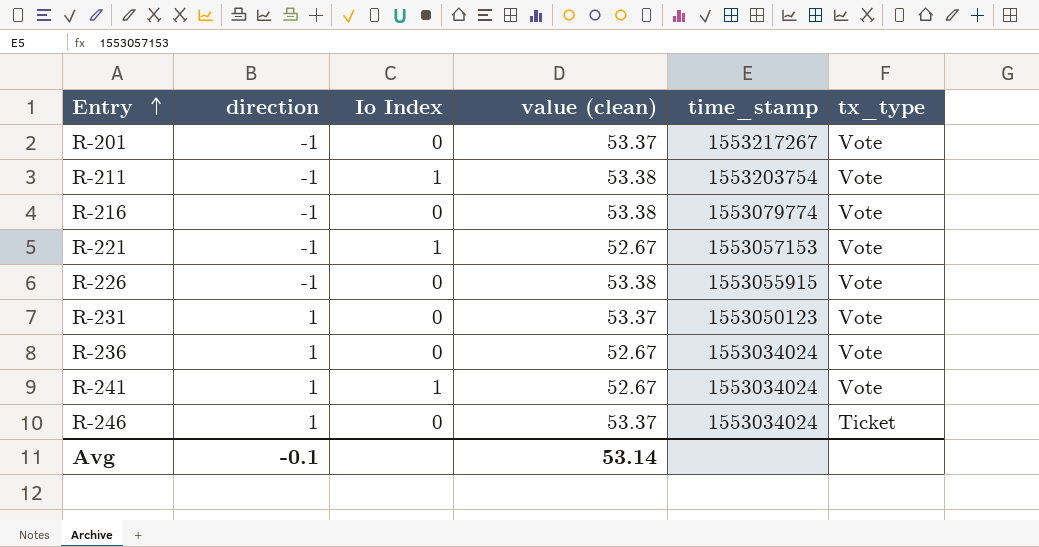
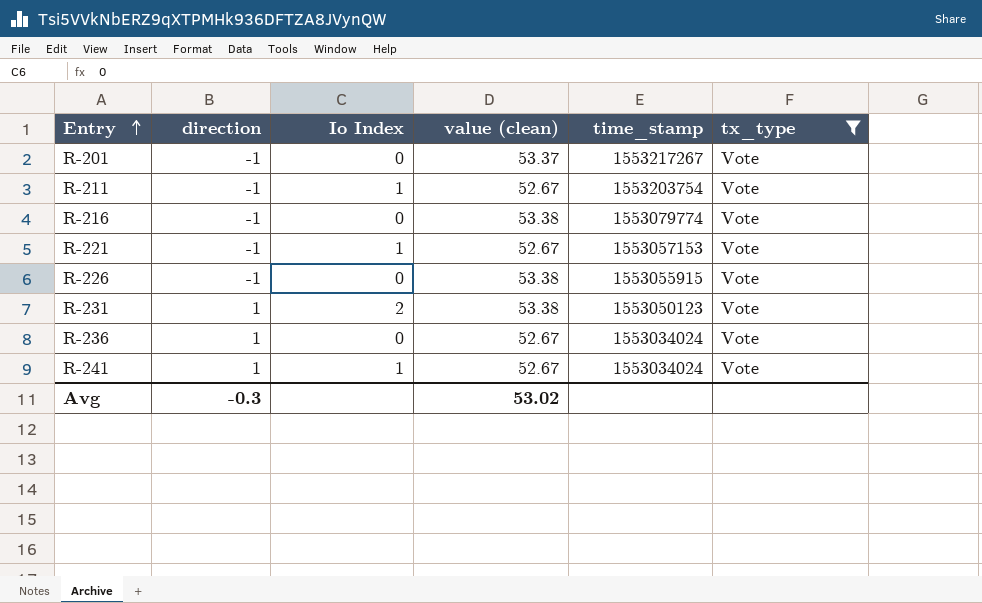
filter: none -> tx_type = Vote
R-211 | value (clean): 53.38 -> 52.67
R-231 | Io Index: 0 -> 2
R-231 | value (clean): 53.37 -> 53.38
Avg | direction: -0.1 -> -0.3
Avg | value (clean): 53.14 -> 53.02

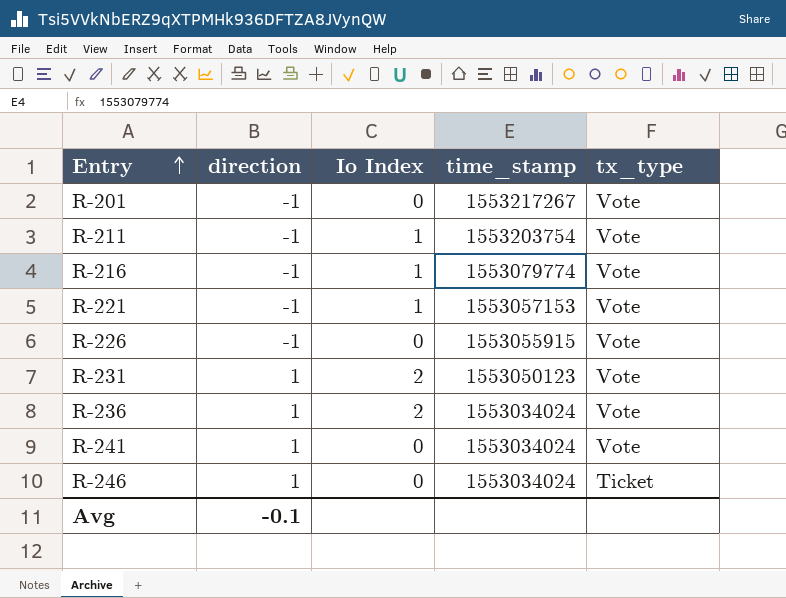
filter: tx_type = Vote -> none
column value (clean) | position: 4 -> none
R-216 | Io Index: 0 -> 1
R-236 | Io Index: 0 -> 2
R-241 | Io Index: 1 -> 0
Avg | direction: -0.3 -> -0.1

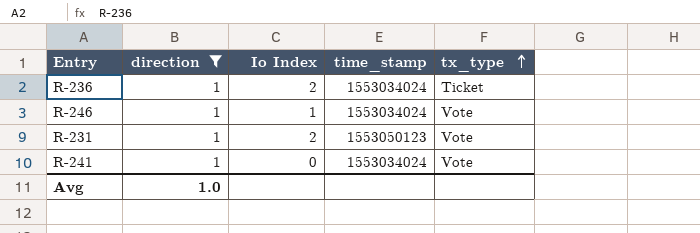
filter: none -> direction = 1
row order: Entry ascending -> tx_type ascending
R-236 | tx_type: Vote -> Ticket
R-246 | Io Index: 0 -> 1
R-246 | tx_type: Ticket -> Vote
Avg | direction: -0.1 -> 1.0

